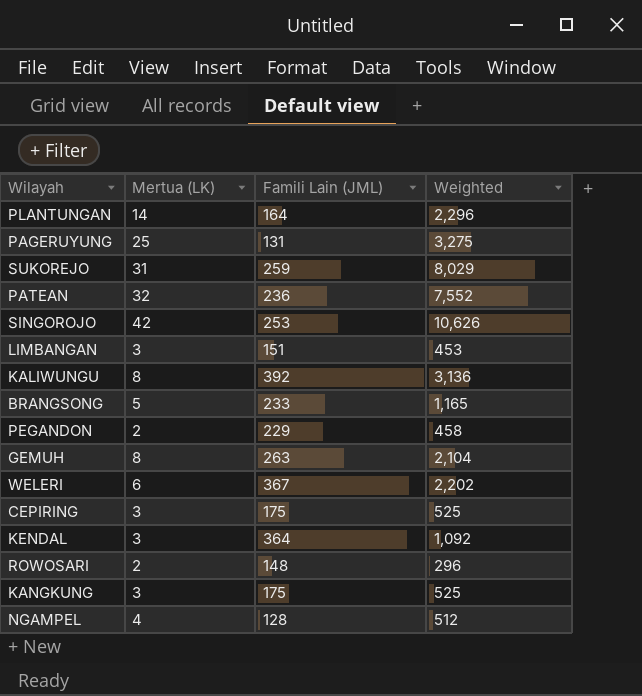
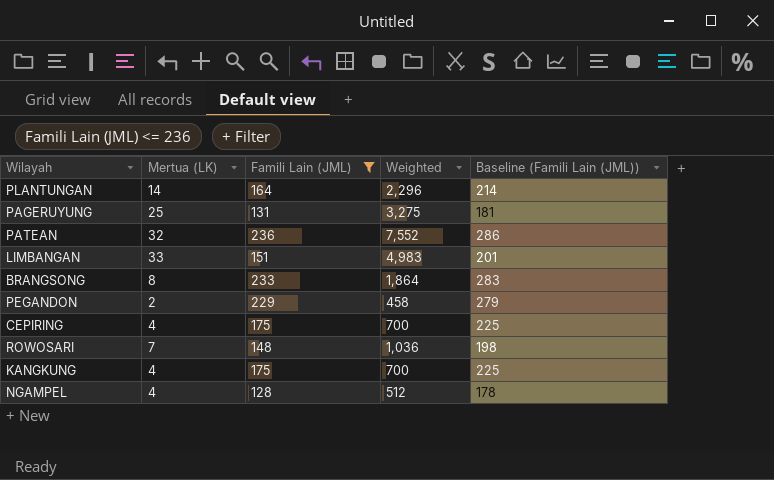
filter: none -> Famili Lain (JML) <= 236
column Baseline (Famili Lain (JML)) | formula: none -> [Famili Lain (JML)] + 50
LIMBANGAN | Mertua (LK): 3 -> 33
LIMBANGAN | Weighted: 453 -> 4,983
BRANGSONG | Mertua (LK): 5 -> 8
BRANGSONG | Weighted: 1,165 -> 1,864
CEPIRING | Mertua (LK): 3 -> 4
CEPIRING | Weighted: 525 -> 700
ROWOSARI | Mertua (LK): 2 -> 7
ROWOSARI | Weighted: 296 -> 1,036
KANGKUNG | Mertua (LK): 3 -> 4
KANGKUNG | Weighted: 525 -> 700

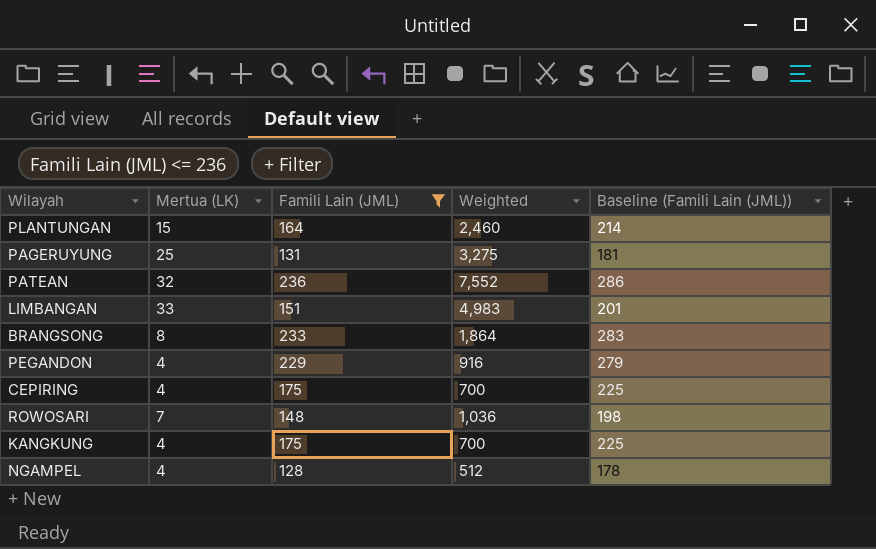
PLANTUNGAN | Mertua (LK): 14 -> 15
PLANTUNGAN | Weighted: 2,296 -> 2,460
PEGANDON | Mertua (LK): 2 -> 4
PEGANDON | Weighted: 458 -> 916

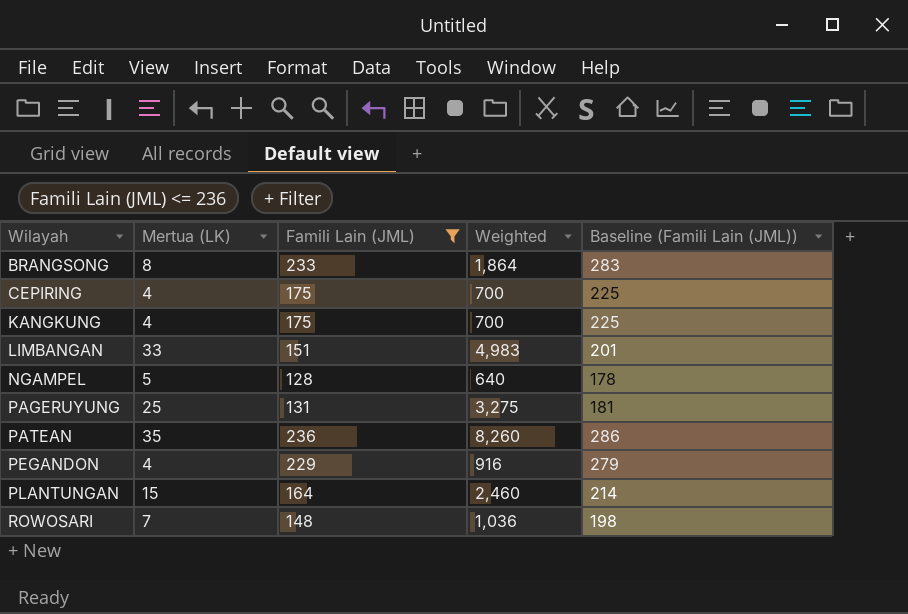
row order: none -> Wilayah ascending
NGAMPEL | Mertua (LK): 4 -> 5
NGAMPEL | Weighted: 512 -> 640
PATEAN | Mertua (LK): 32 -> 35
PATEAN | Weighted: 7,552 -> 8,260

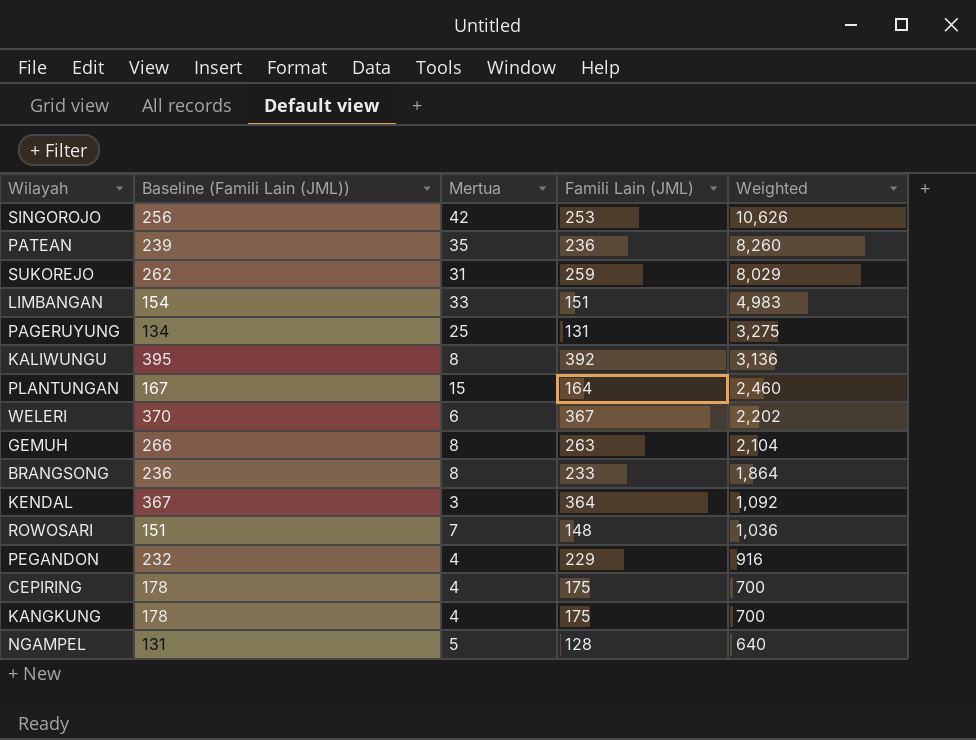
filter: Famili Lain (JML) <= 236 -> none
row order: Wilayah ascending -> Weighted descending
column Baseline (Famili Lain (JML)) | formula: [Famili Lain (JML)] + 50 -> [Famili Lain (JML)] + 3
column Baseline (Famili Lain (JML)) | position: 5 -> 2
column name: Mertua (LK) -> Mertua

